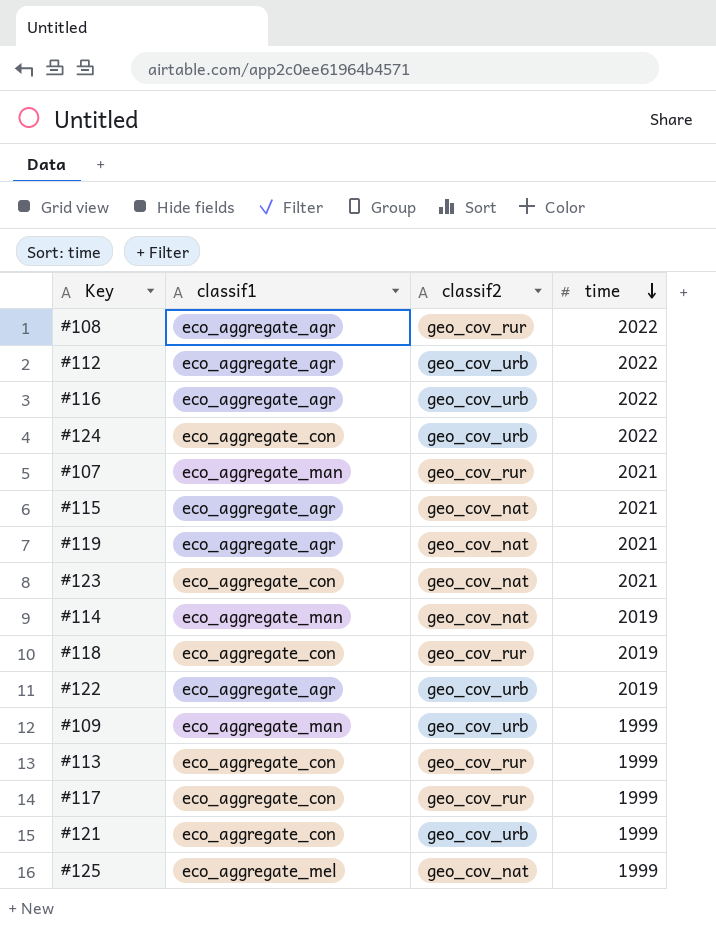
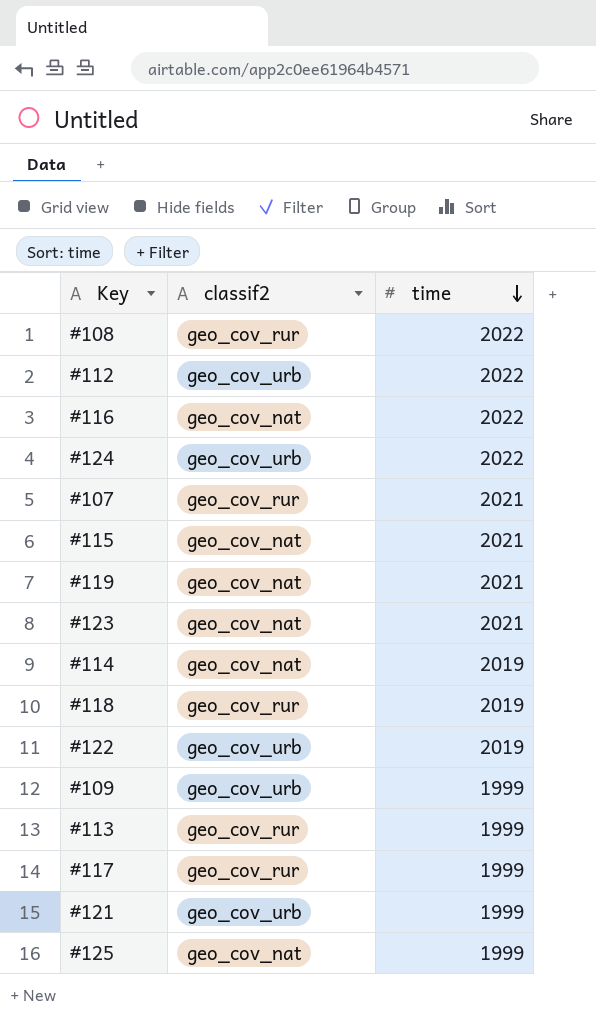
column classif1 | position: 2 -> none
#116 | classif2: geo_cov_urb -> geo_cov_nat

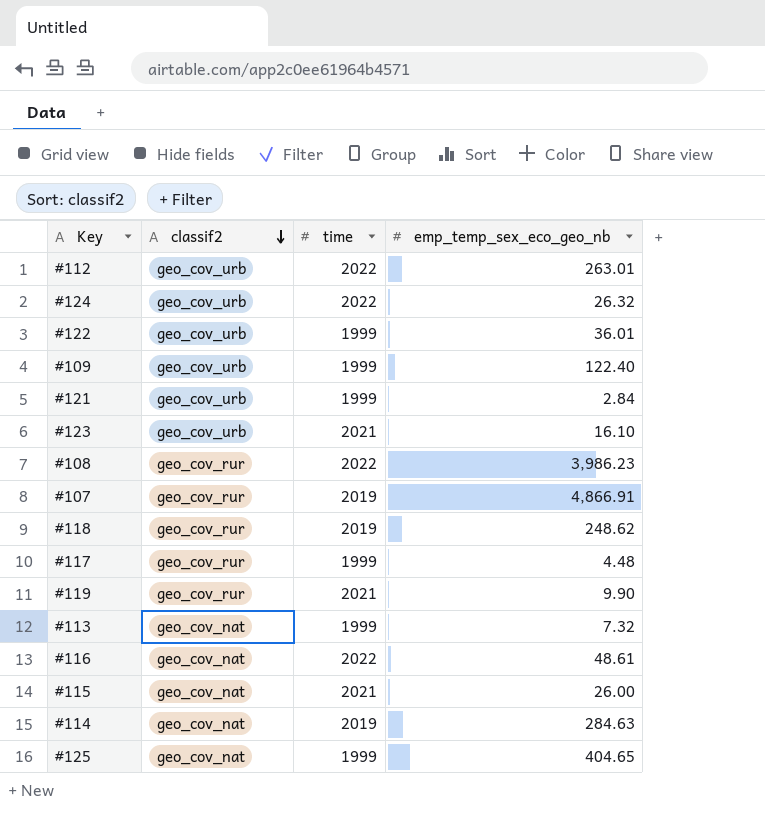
row order: time descending -> classif2 descending
column emp_temp_sex_eco_geo_nb | position: none -> 4
#122 | time: 2019 -> 1999
#123 | classif2: geo_cov_nat -> geo_cov_urb
#107 | time: 2021 -> 2019
#119 | classif2: geo_cov_nat -> geo_cov_rur
#113 | classif2: geo_cov_rur -> geo_cov_nat

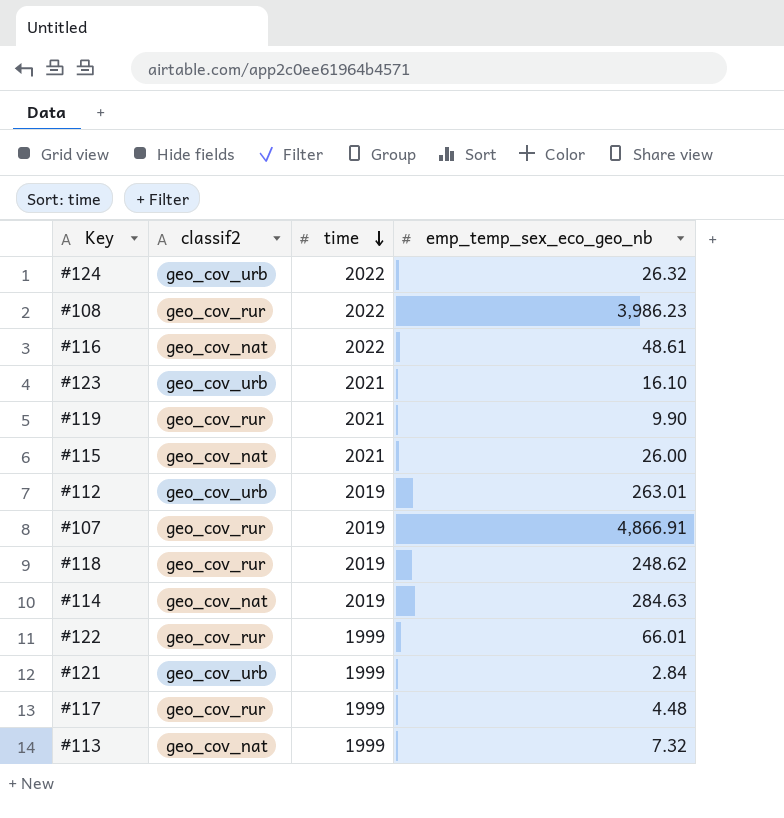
row order: classif2 descending -> time descending
row #109: geo_cov_urb | 1999 | 122.40 -> none
row #125: geo_cov_nat | 1999 | 404.65 -> none
#112 | time: 2022 -> 2019
#122 | classif2: geo_cov_urb -> geo_cov_rur
#122 | emp_temp_sex_eco_geo_nb: 36.01 -> 66.01

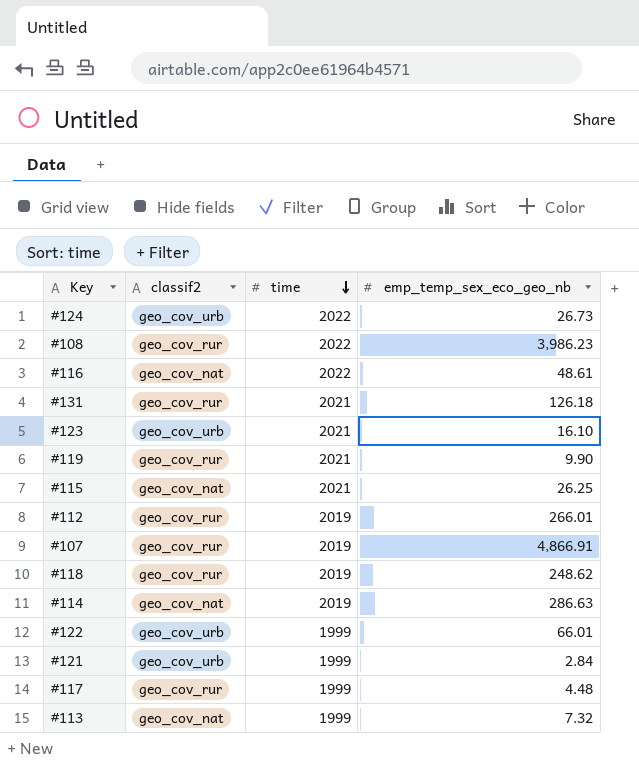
#124 | emp_temp_sex_eco_geo_nb: 26.32 -> 26.73
row #131: none -> geo_cov_rur | 2021 | 126.18
#115 | emp_temp_sex_eco_geo_nb: 26.00 -> 26.25
#112 | classif2: geo_cov_urb -> geo_cov_rur
#112 | emp_temp_sex_eco_geo_nb: 263.01 -> 266.01
#114 | emp_temp_sex_eco_geo_nb: 284.63 -> 286.63
#122 | classif2: geo_cov_rur -> geo_cov_urb

